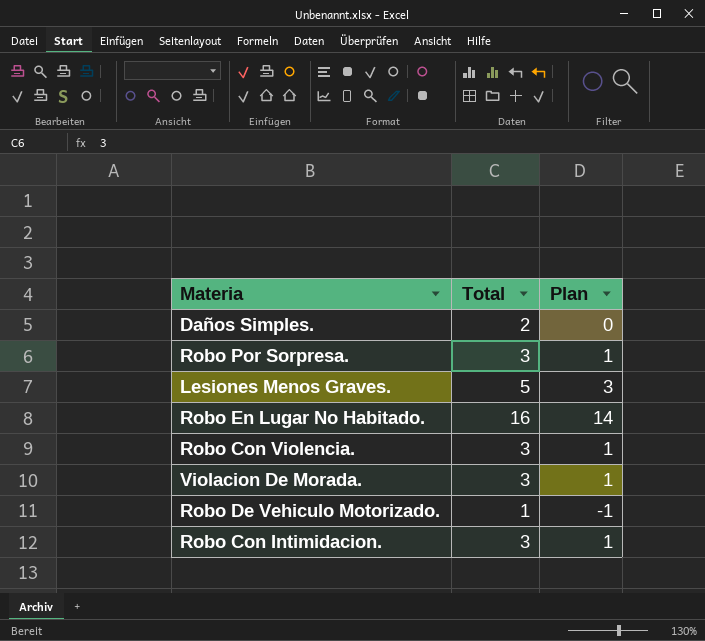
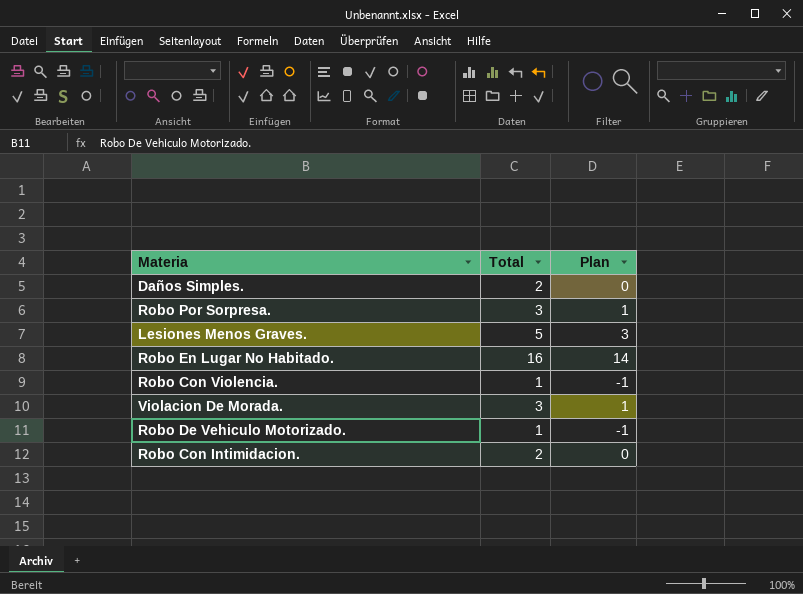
Robo Con Violencia. | Total: 3 -> 1
Robo Con Violencia. | Plan: 1 -> -1
Robo Con Intimidacion. | Total: 3 -> 2
Robo Con Intimidacion. | Plan: 1 -> 0

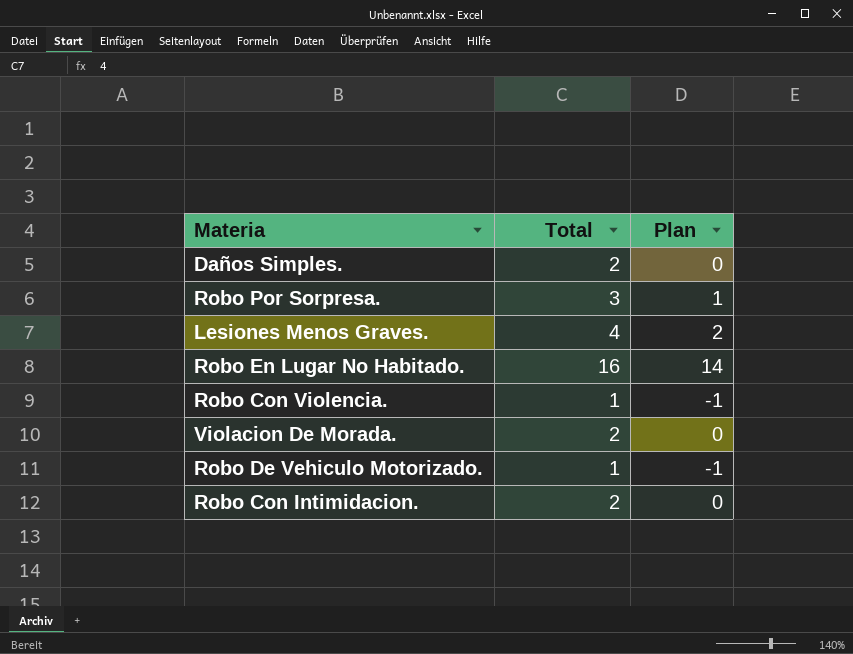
Lesiones Menos Graves. | Total: 5 -> 4
Lesiones Menos Graves. | Plan: 3 -> 2
Violacion De Morada. | Total: 3 -> 2
Violacion De Morada. | Plan: 1 -> 0

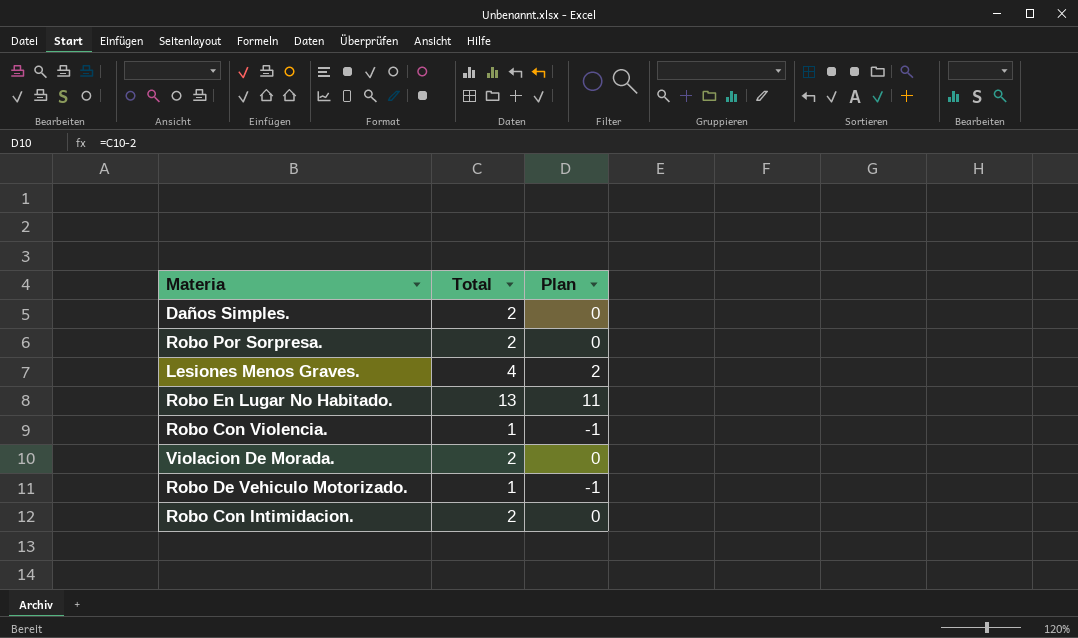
Robo Por Sorpresa. | Total: 3 -> 2
Robo Por Sorpresa. | Plan: 1 -> 0
Robo En Lugar No Habitado. | Total: 16 -> 13
Robo En Lugar No Habitado. | Plan: 14 -> 11

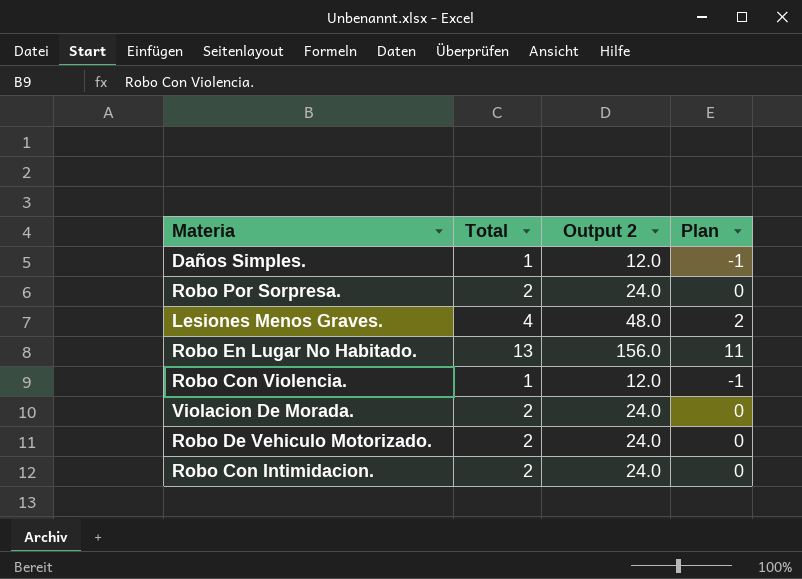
column Output 2 | formula: none -> [Total] * 12
Daños Simples. | Total: 2 -> 1
Daños Simples. | Plan: 0 -> -1
Robo De Vehiculo Motorizado. | Total: 1 -> 2
Robo De Vehiculo Motorizado. | Plan: -1 -> 0

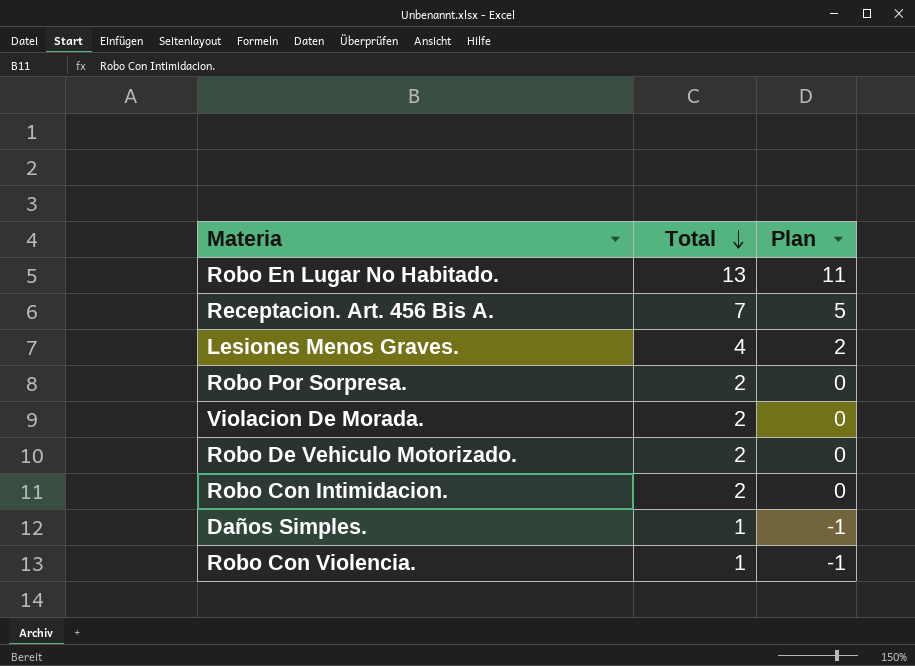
row order: none -> Total descending
column Output 2 | formula: [Total] * 12 -> none
row Receptacion. Art. 456 Bis A.: none -> 7 | 5

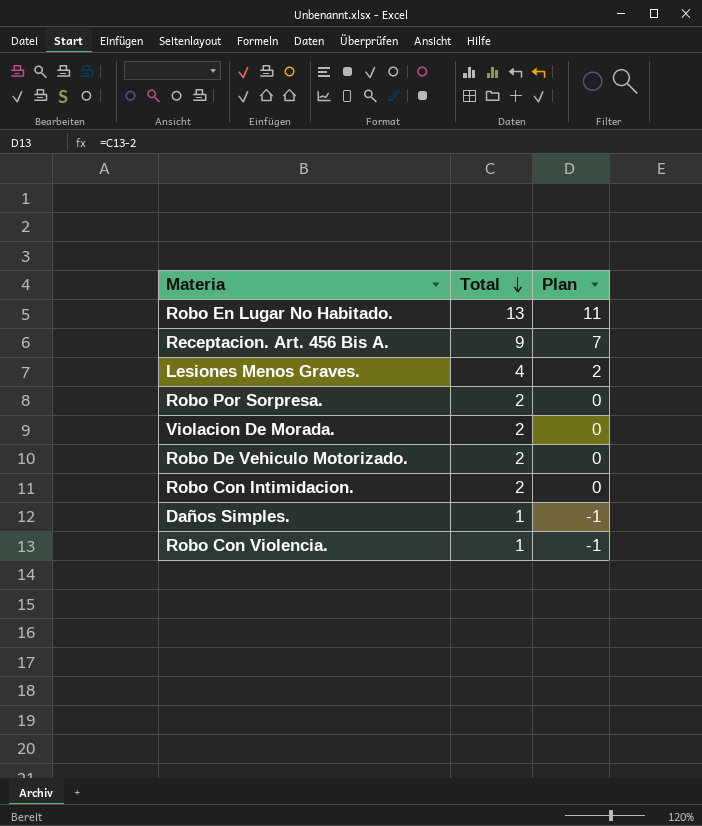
Receptacion. Art. 456 Bis A. | Total: 7 -> 9
Receptacion. Art. 456 Bis A. | Plan: 5 -> 7

